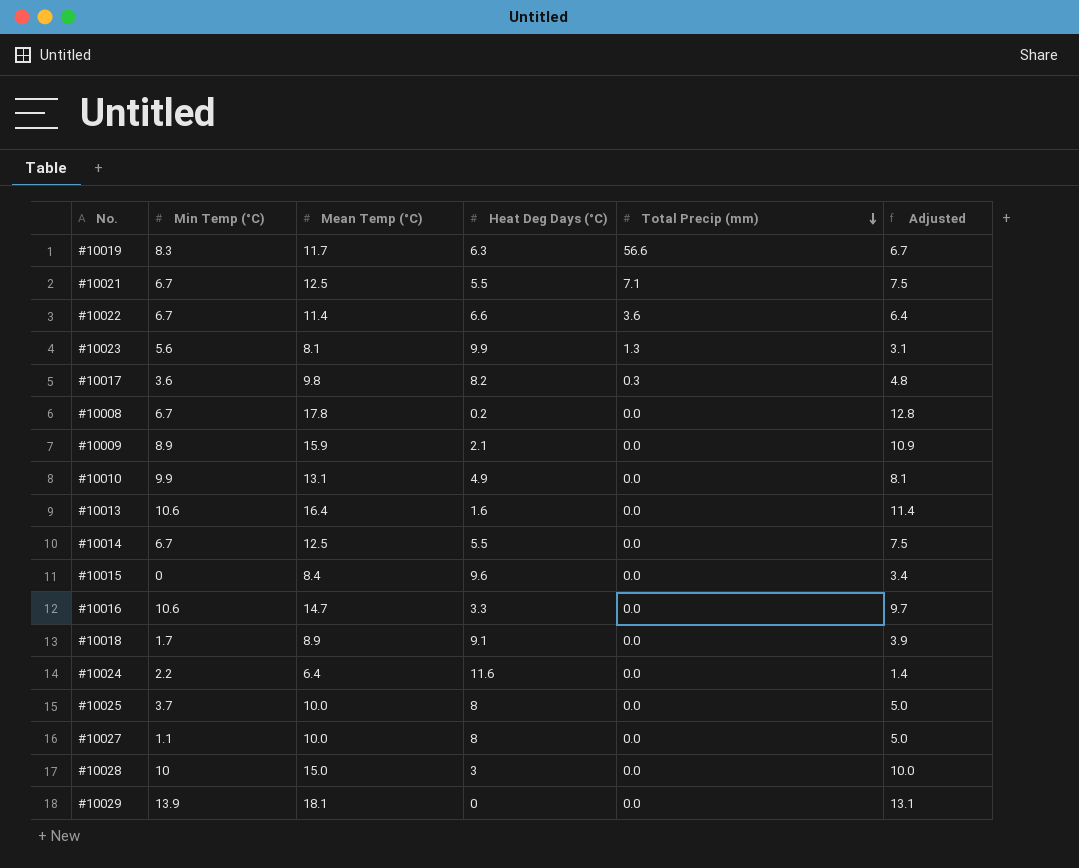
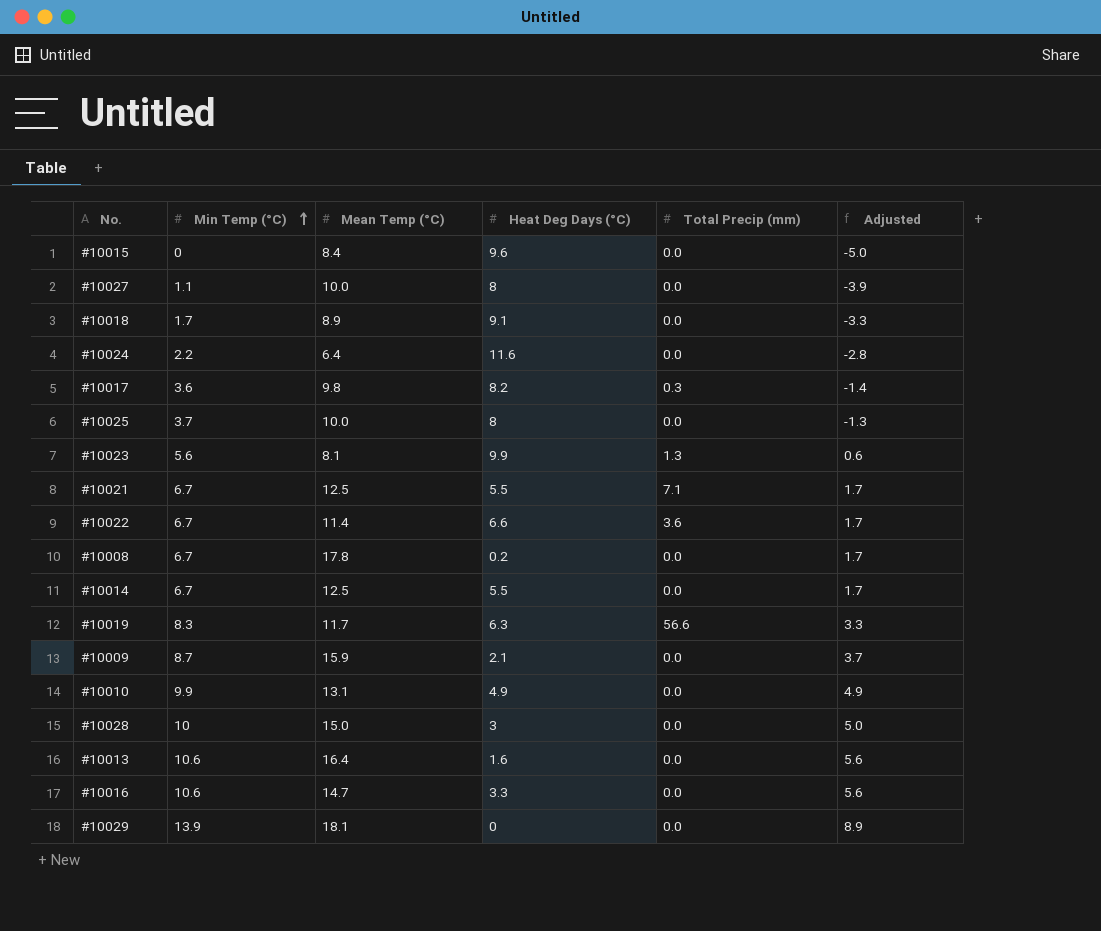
row order: Total Precip (mm) descending -> Min Temp (°C) ascending
column Adjusted | formula: [Mean Temp (°C)] - 5 -> [Min Temp (°C)] - 5
#10009 | Min Temp (°C): 8.9 -> 8.7

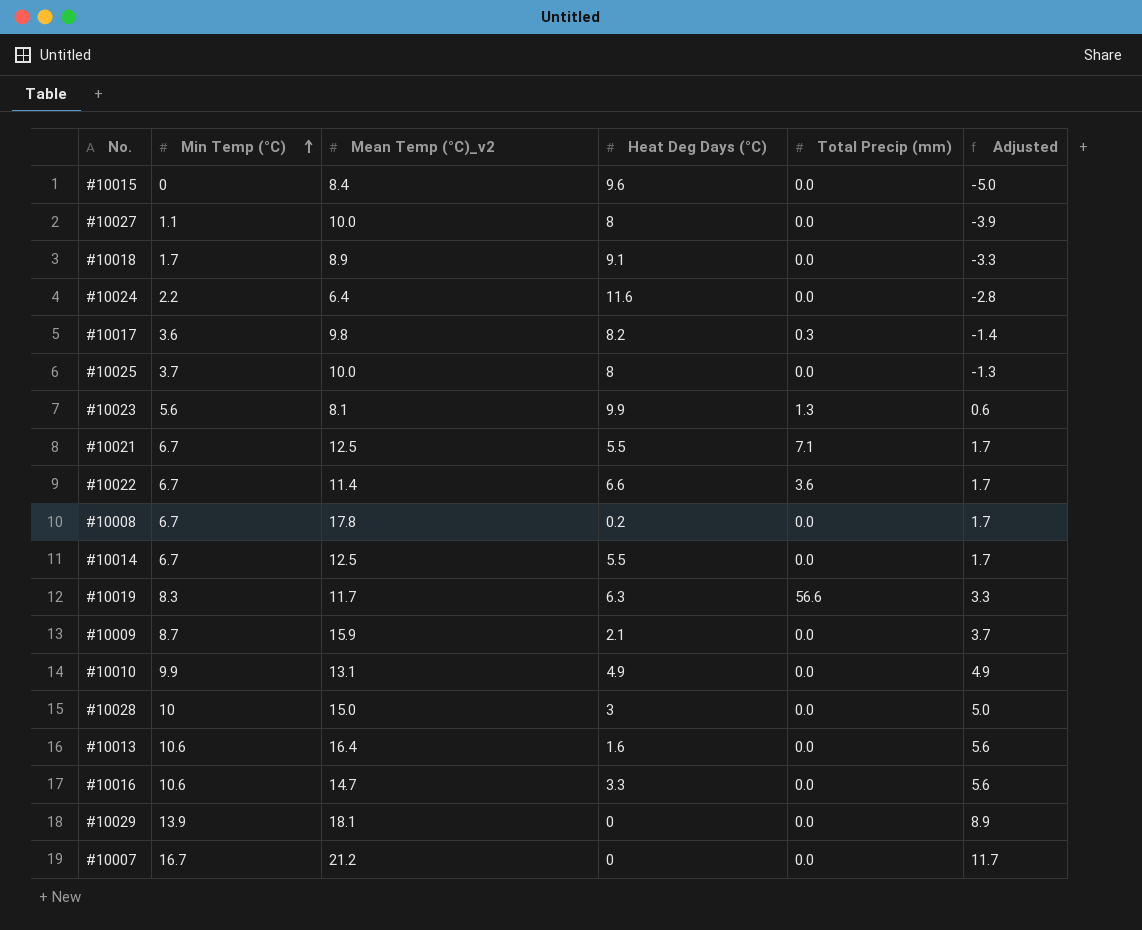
column name: Mean Temp (°C) -> Mean Temp (°C)_v2
row #10007: none -> 16.7 | 21.2 | 0 | 0.0 | 11.7

